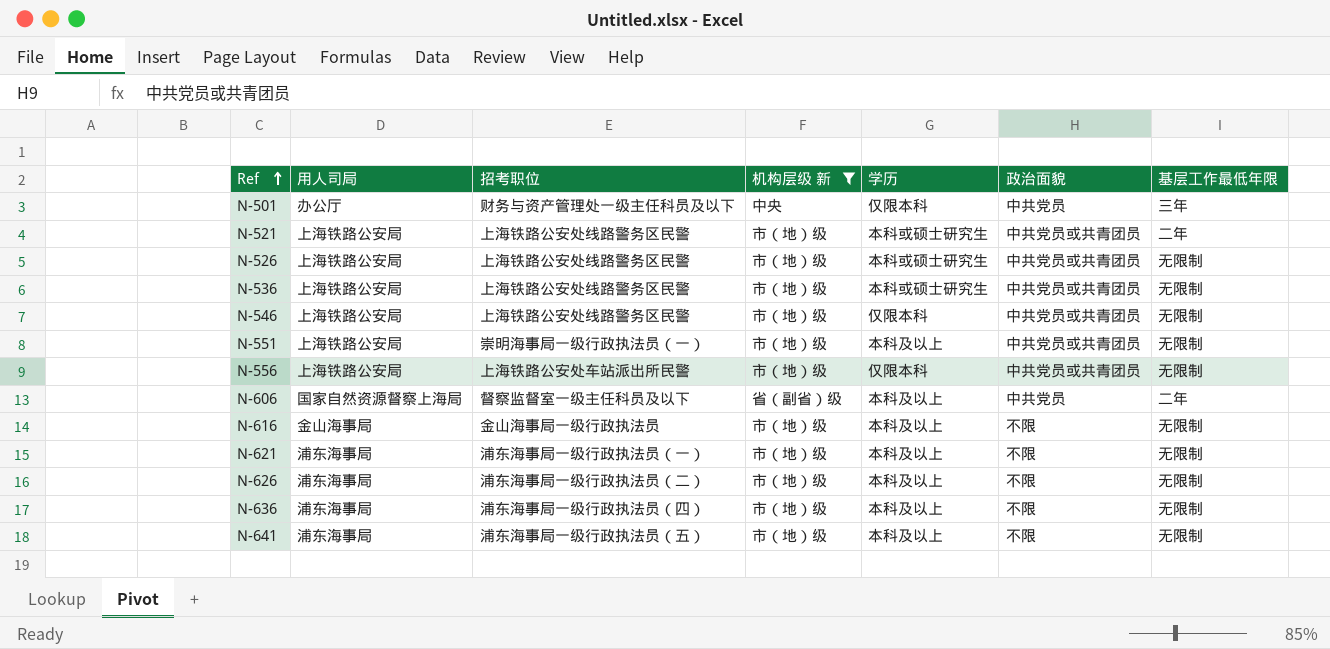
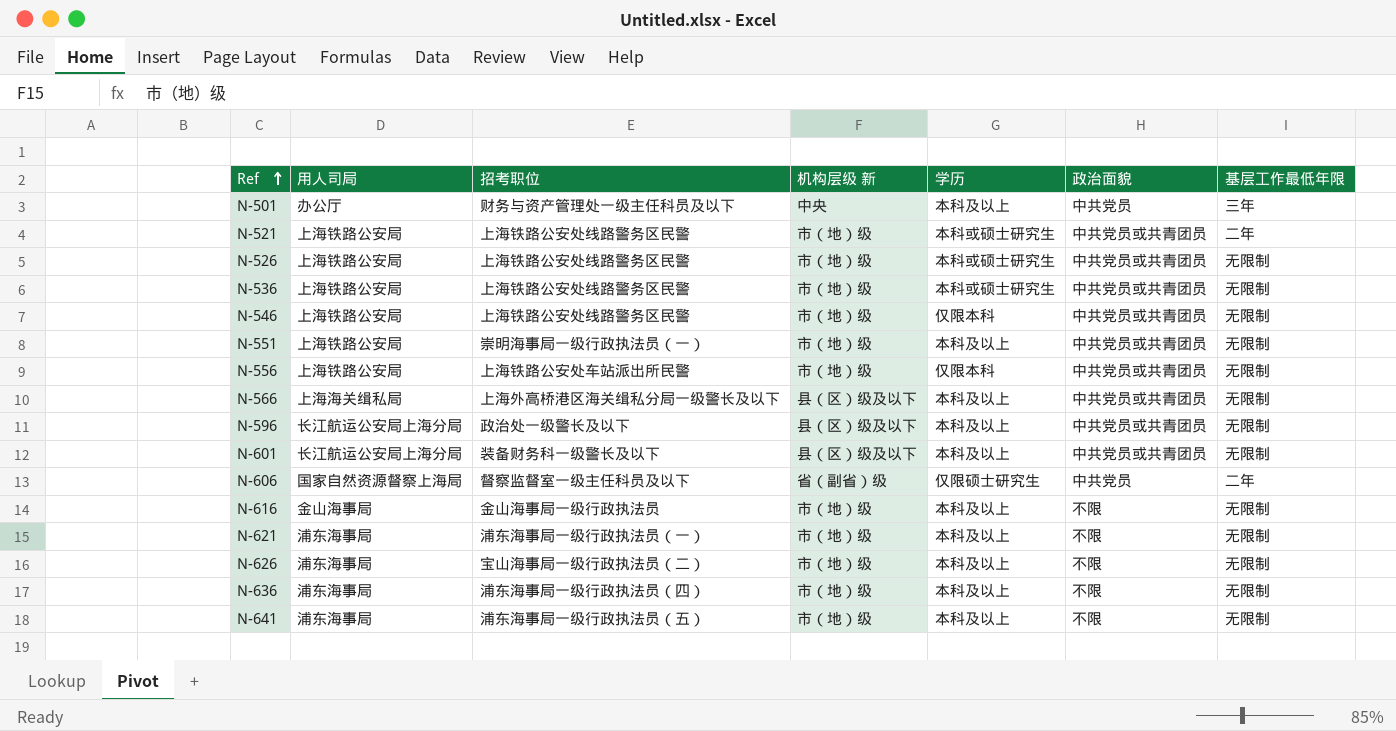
filter: 机构层级 新 != 县（区）级及以下 -> none
N-501 | 学历: 仅限本科 -> 本科及以上
N-606 | 学历: 本科及以上 -> 仅限硕士研究生
N-626 | 招考职位: 浦东海事局一级行政执法员（二） -> 宝山海事局一级行政执法员（二）

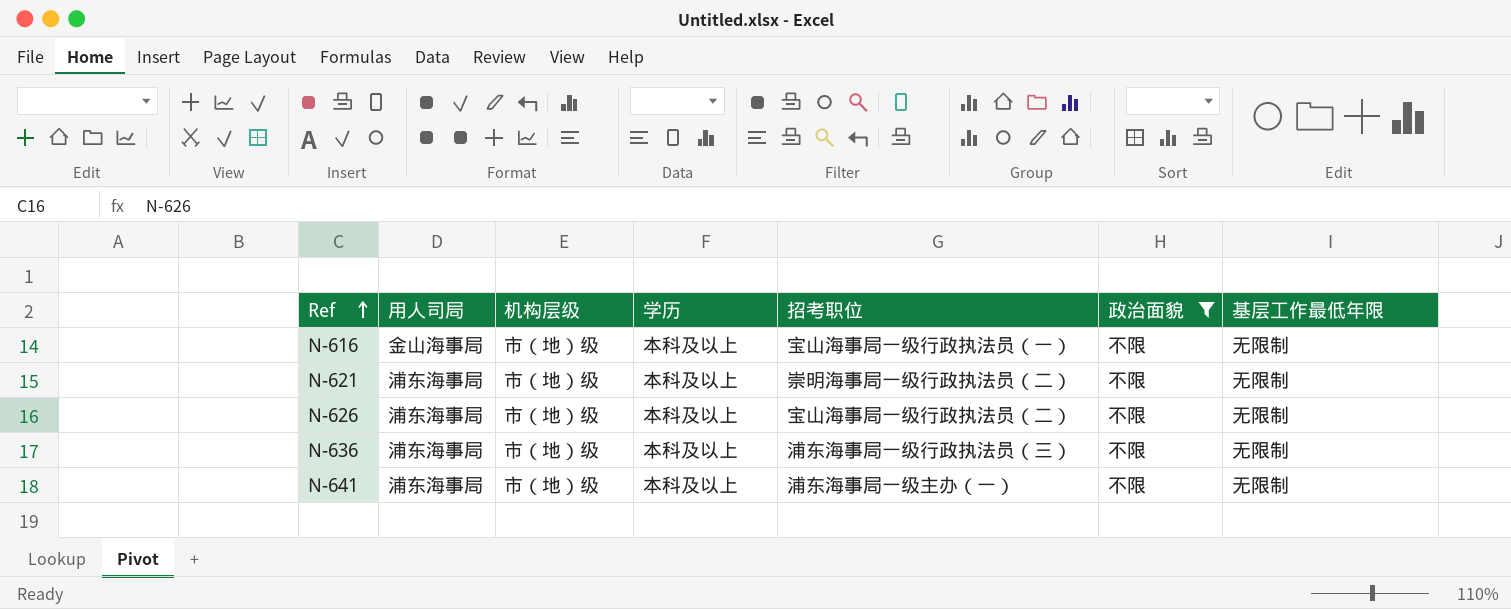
filter: none -> 政治面貌 = 不限
column name: 机构层级 新 -> 机构层级
column 招考职位 | position: 3 -> 5
N-616 | 招考职位: 金山海事局一级行政执法员 -> 宝山海事局一级行政执法员（一）
N-621 | 招考职位: 浦东海事局一级行政执法员（一） -> 崇明海事局一级行政执法员（二）
N-636 | 招考职位: 浦东海事局一级行政执法员（四） -> 浦东海事局一级行政执法员（三）
N-641 | 招考职位: 浦东海事局一级行政执法员（五） -> 浦东海事局一级主办（一）

